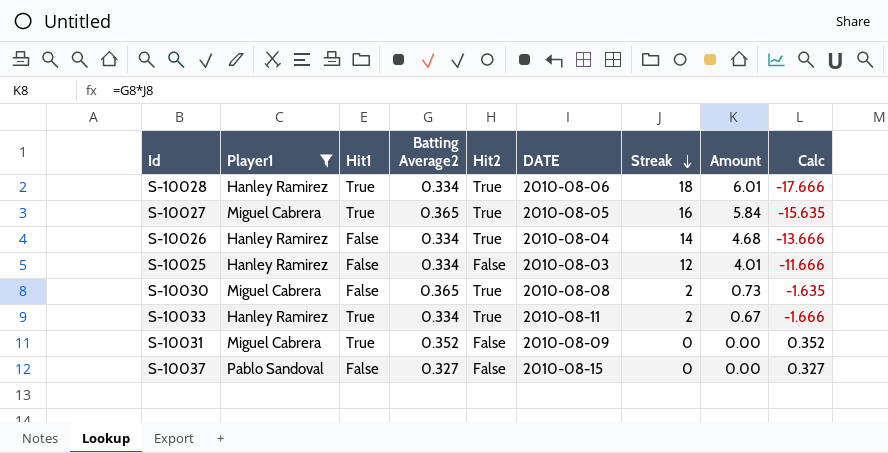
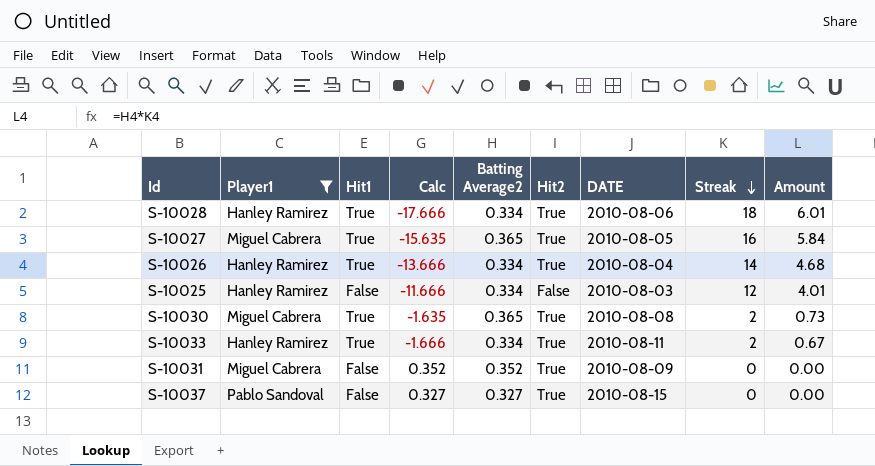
column Calc | position: 9 -> 4
S-10026 | Hit1: False -> True
S-10030 | Hit1: False -> True
S-10031 | Hit1: True -> False
S-10031 | Hit2: False -> True
S-10037 | Hit2: False -> True

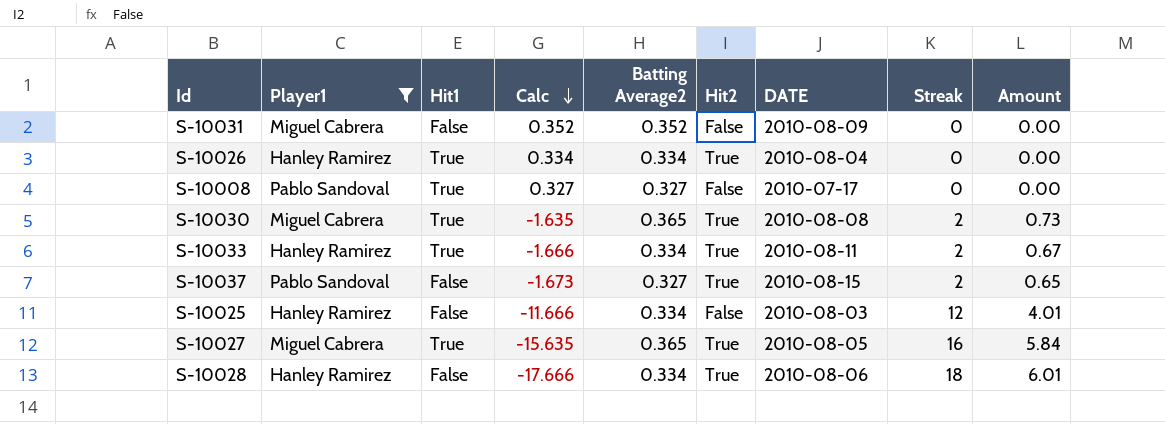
row order: Streak descending -> Calc descending
S-10031 | Hit2: True -> False
S-10026 | Calc: -13.666 -> 0.334
S-10026 | Streak: 14 -> 0
S-10026 | Amount: 4.68 -> 0.00
row S-10008: none -> Pablo Sandoval | True | 0.327 | 0.327 | False | 2010-07-17 | 0 | 0.00
S-10037 | Calc: 0.327 -> -1.673
S-10037 | Streak: 0 -> 2
S-10037 | Amount: 0.00 -> 0.65
S-10028 | Hit1: True -> False

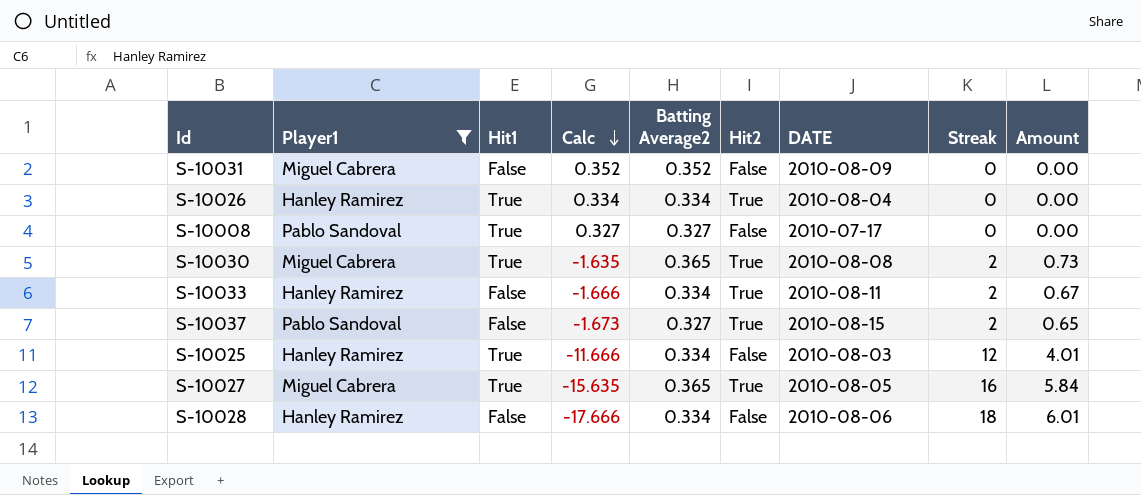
S-10033 | Hit1: True -> False
S-10025 | Hit1: False -> True
S-10028 | Hit2: True -> False

